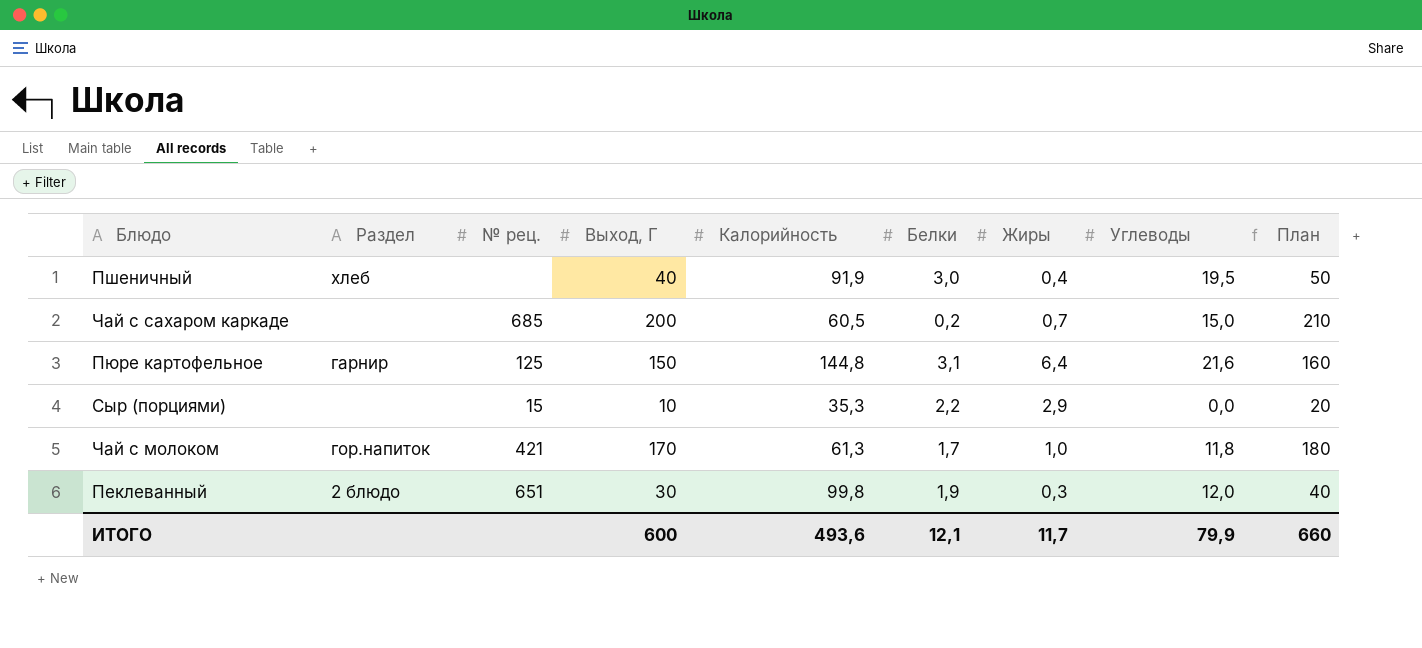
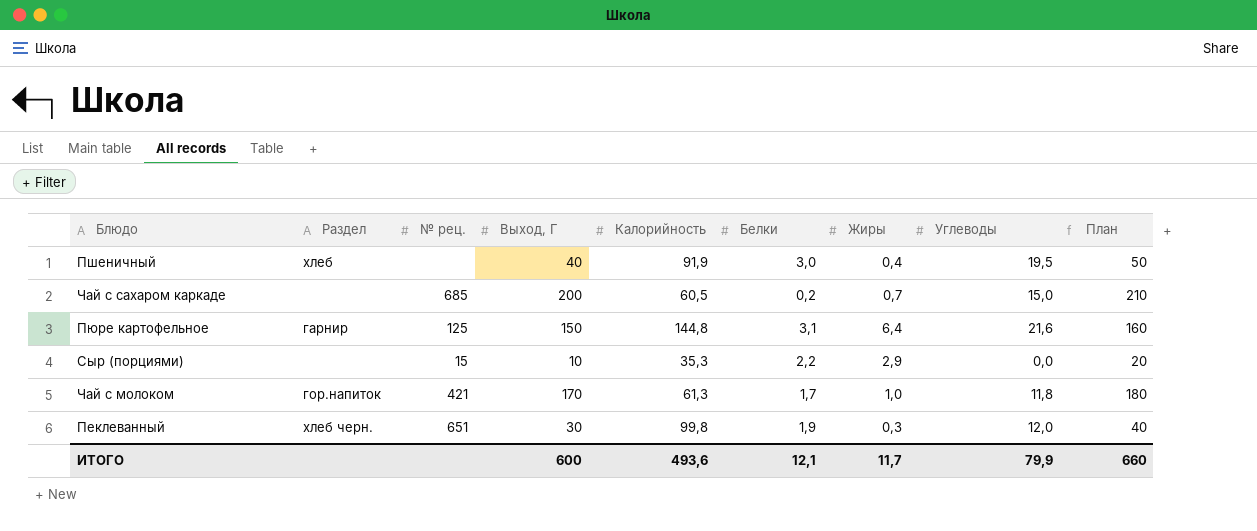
Пеклеванный | Раздел: 2 блюдо -> хлеб черн.

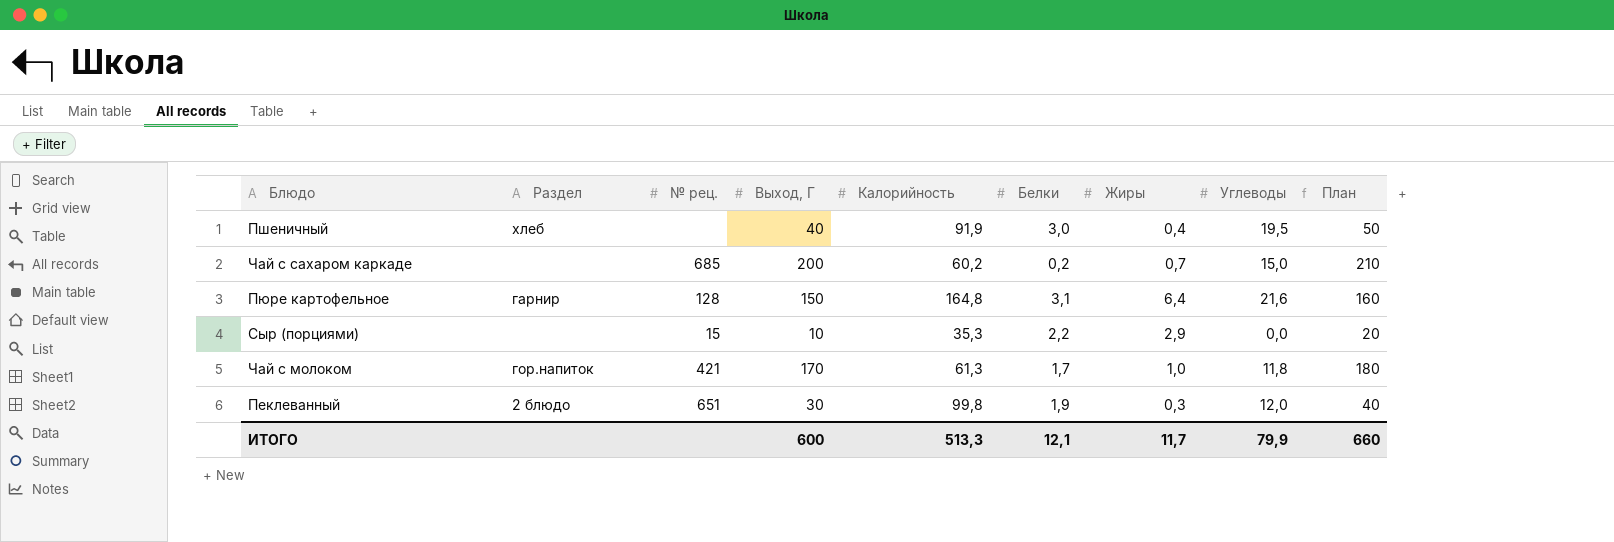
Чай с сахаром каркаде | Калорийность: 60,5 -> 60,2
Пюре картофельное | № рец.: 125 -> 128
Пюре картофельное | Калорийность: 144,8 -> 164,8
Пеклеванный | Раздел: хлеб черн. -> 2 блюдо
ИТОГО | Калорийность: 493,6 -> 513,3

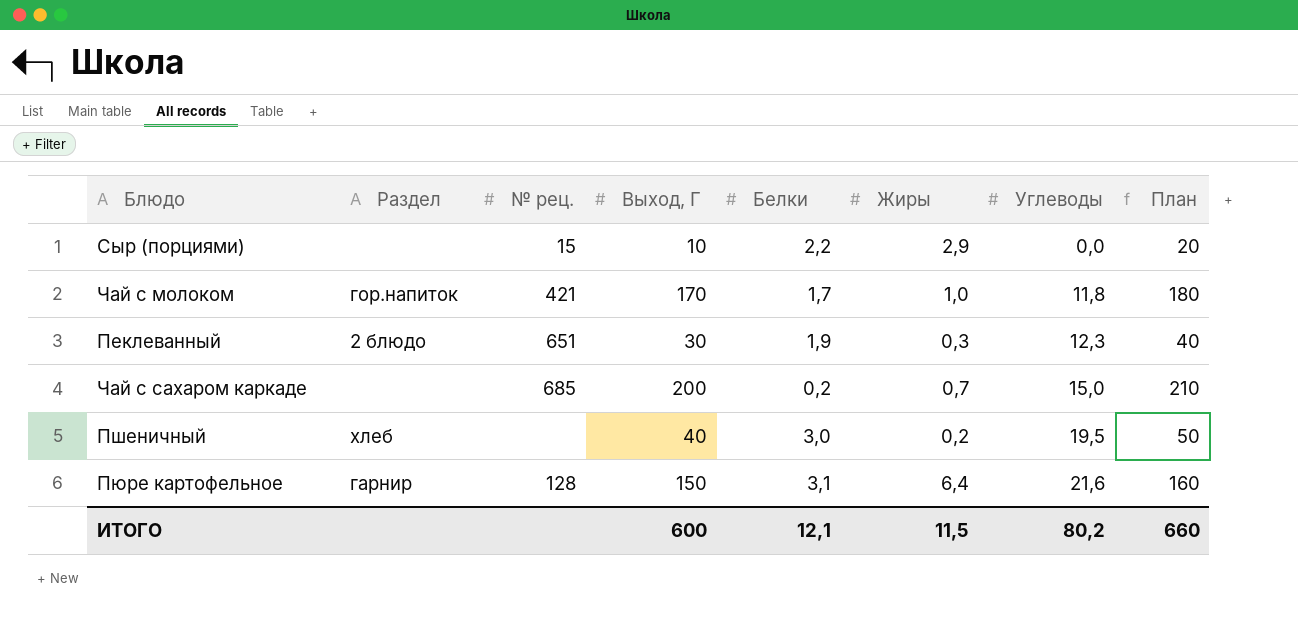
row order: none -> Углеводы ascending
column Калорийность | position: 5 -> none
Пеклеванный | Углеводы: 12,0 -> 12,3
Пшеничный | Жиры: 0,4 -> 0,2
ИТОГО | Жиры: 11,7 -> 11,5
ИТОГО | Углеводы: 79,9 -> 80,2

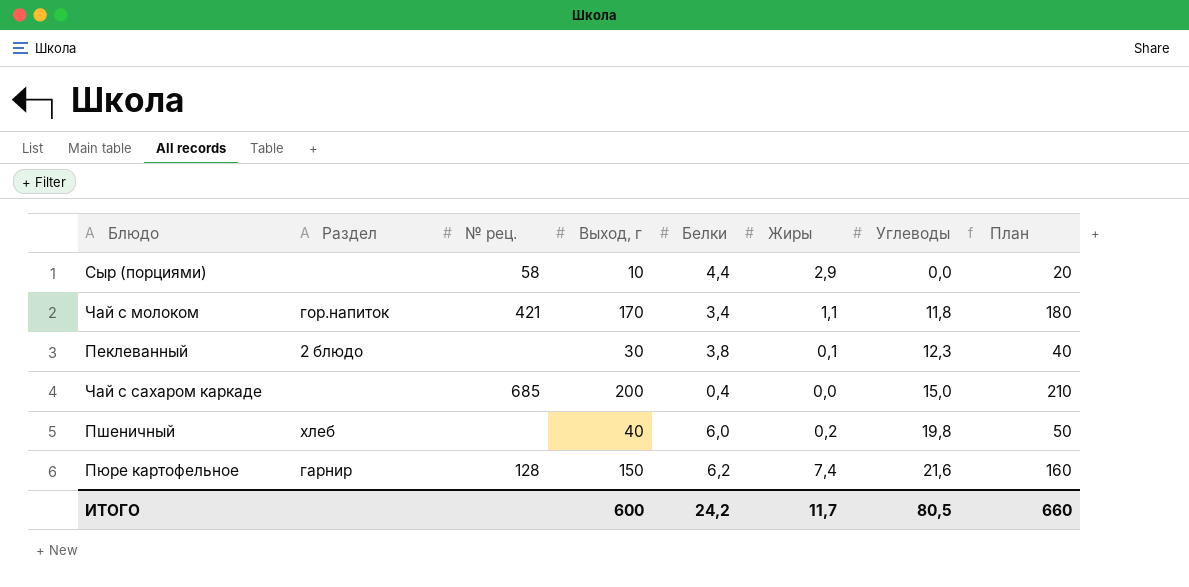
column name: Выход, Г -> Выход, г
Сыр (порциями) | № рец.: 15 -> 58
Сыр (порциями) | Белки: 2,2 -> 4,4
Чай с молоком | Белки: 1,7 -> 3,4
Чай с молоком | Жиры: 1,0 -> 1,1
Пеклеванный | № рец.: 651 -> none
Пеклеванный | Белки: 1,9 -> 3,8
Пеклеванный | Жиры: 0,3 -> 0,1
Чай с сахаром каркаде | Белки: 0,2 -> 0,4
Чай с сахаром каркаде | Жиры: 0,7 -> 0,0
Пшеничный | Белки: 3,0 -> 6,0
Пшеничный | Углеводы: 19,5 -> 19,8
Пюре картофельное | Белки: 3,1 -> 6,2
Пюре картофельное | Жиры: 6,4 -> 7,4
ИТОГО | Белки: 12,1 -> 24,2
ИТОГО | Жиры: 11,5 -> 11,7
ИТОГО | Углеводы: 80,2 -> 80,5

